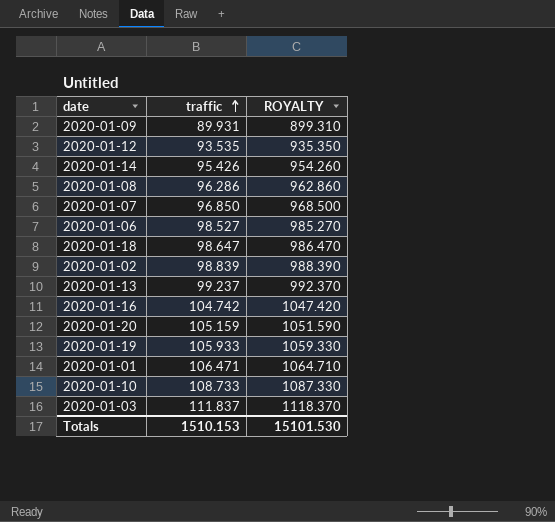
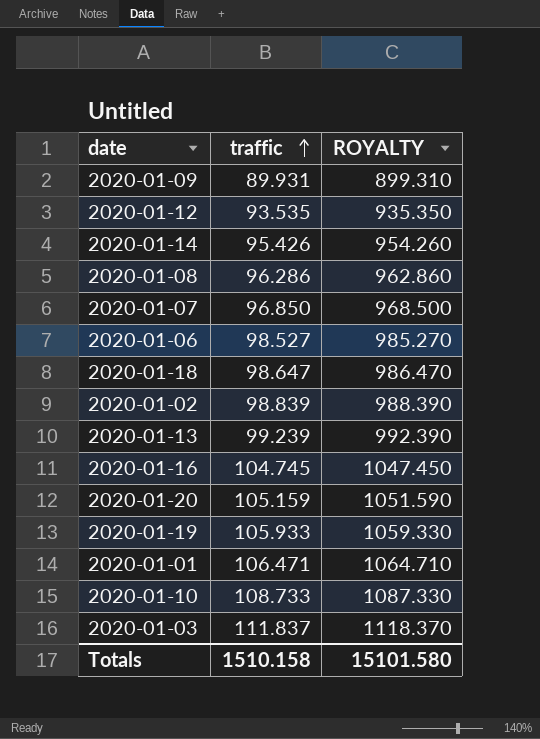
2020-01-13 | traffic: 99.237 -> 99.239
2020-01-13 | ROYALTY: 992.370 -> 992.390
2020-01-16 | traffic: 104.742 -> 104.745
2020-01-16 | ROYALTY: 1047.420 -> 1047.450
Totals | traffic: 1510.153 -> 1510.158
Totals | ROYALTY: 15101.530 -> 15101.580

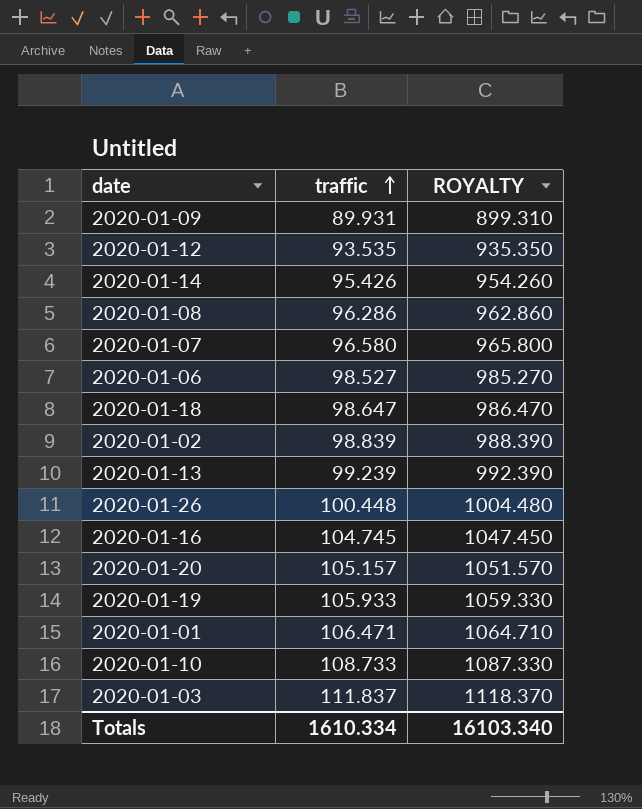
2020-01-07 | traffic: 96.850 -> 96.580
2020-01-07 | ROYALTY: 968.500 -> 965.800
row 2020-01-26: none -> 100.448 | 1004.480
2020-01-20 | traffic: 105.159 -> 105.157
2020-01-20 | ROYALTY: 1051.590 -> 1051.570
Totals | traffic: 1510.158 -> 1610.334
Totals | ROYALTY: 15101.580 -> 16103.340

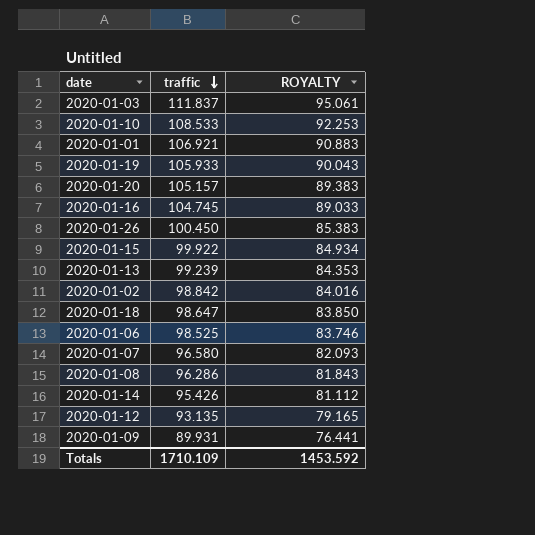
row order: traffic ascending -> traffic descending
column ROYALTY | formula: [traffic] * 10 -> [traffic] * 0.85
2020-01-10 | traffic: 108.733 -> 108.533
2020-01-01 | traffic: 106.471 -> 106.921
2020-01-26 | traffic: 100.448 -> 100.450
row 2020-01-15: none -> 99.922 | 84.934
2020-01-02 | traffic: 98.839 -> 98.842
2020-01-06 | traffic: 98.527 -> 98.525
2020-01-12 | traffic: 93.535 -> 93.135
Totals | traffic: 1610.334 -> 1710.109
Totals | ROYALTY: 16103.340 -> 1453.592

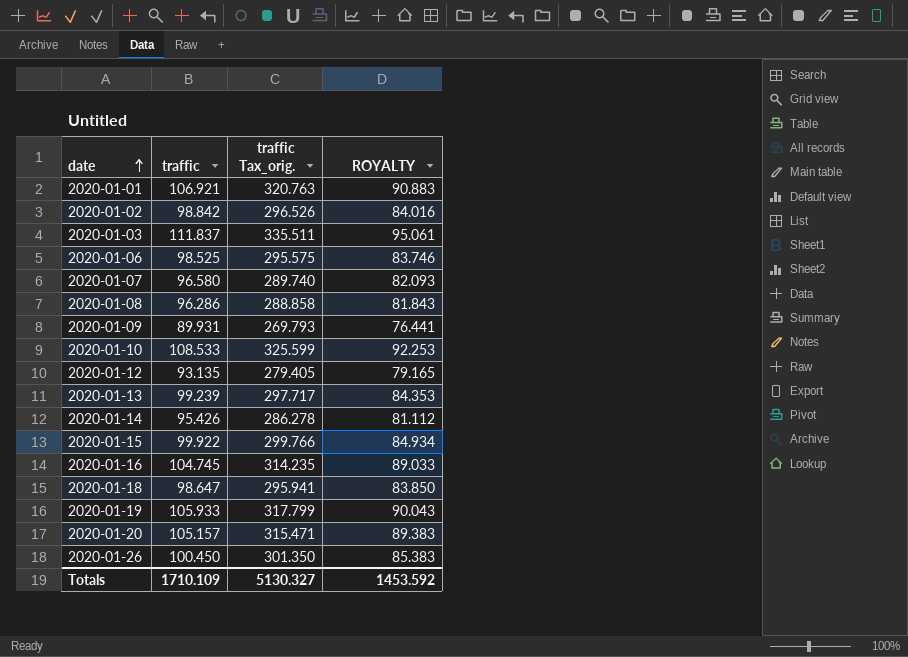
row order: traffic descending -> date ascending
column traffic Tax_orig. | formula: none -> [traffic] * 3

